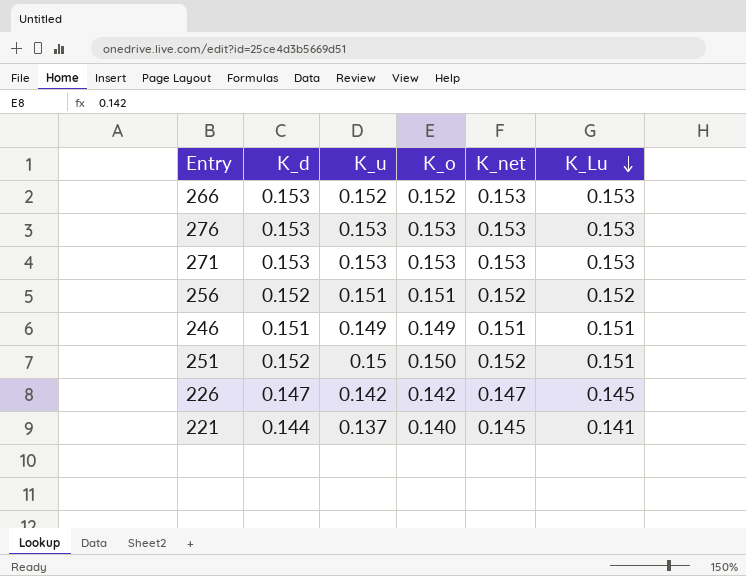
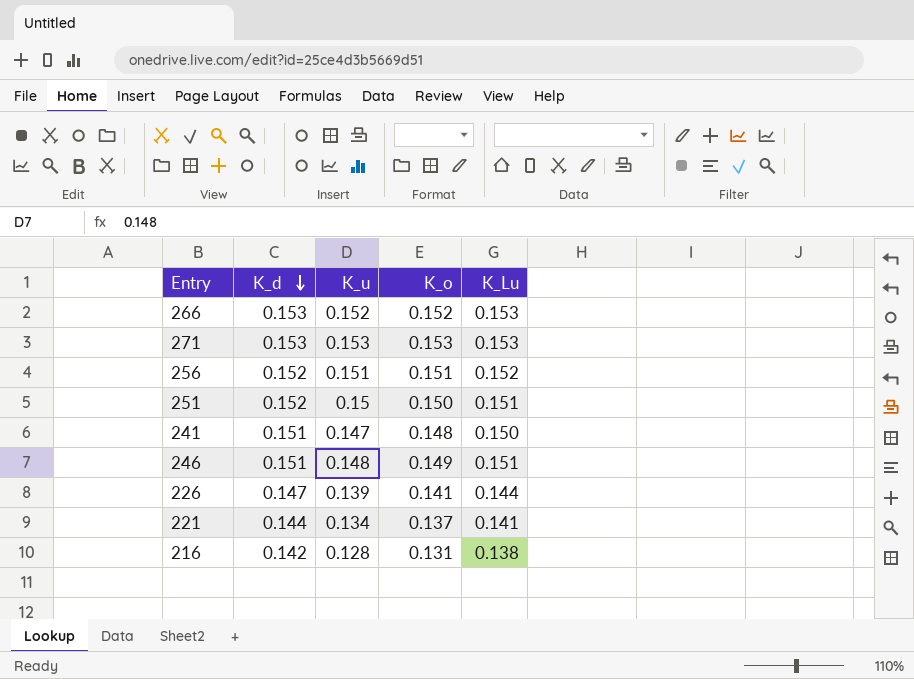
row order: K_Lu descending -> K_d descending
column K_net | position: 5 -> none
row 276: 0.153 | 0.153 | 0.153 | 0.153 | 0.153 -> none
row 241: none -> 0.151 | 0.147 | 0.148 | 0.150
246 | K_u: 0.149 -> 0.148
226 | K_u: 0.142 -> 0.139
226 | K_o: 0.142 -> 0.141
226 | K_Lu: 0.145 -> 0.144
221 | K_u: 0.137 -> 0.134
221 | K_o: 0.140 -> 0.137
row 216: none -> 0.142 | 0.128 | 0.131 | 0.138

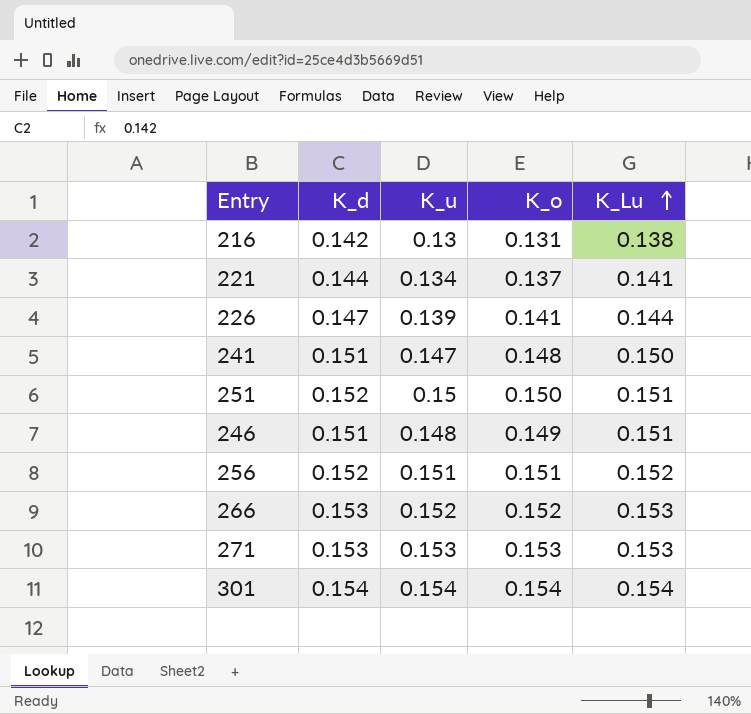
row order: K_d descending -> K_Lu ascending
216 | K_u: 0.128 -> 0.13
row 301: none -> 0.154 | 0.154 | 0.154 | 0.154

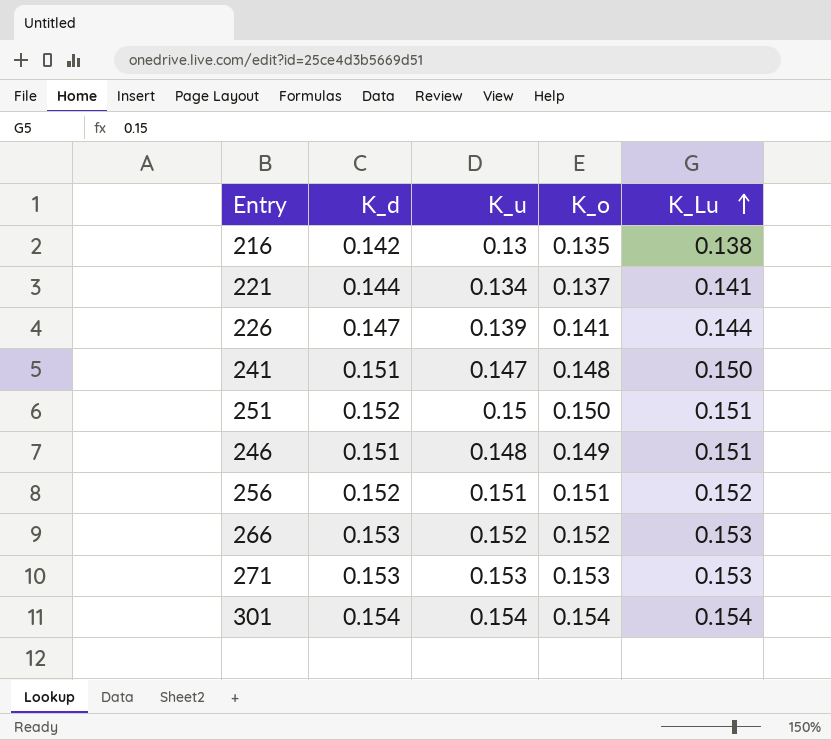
216 | K_o: 0.131 -> 0.135

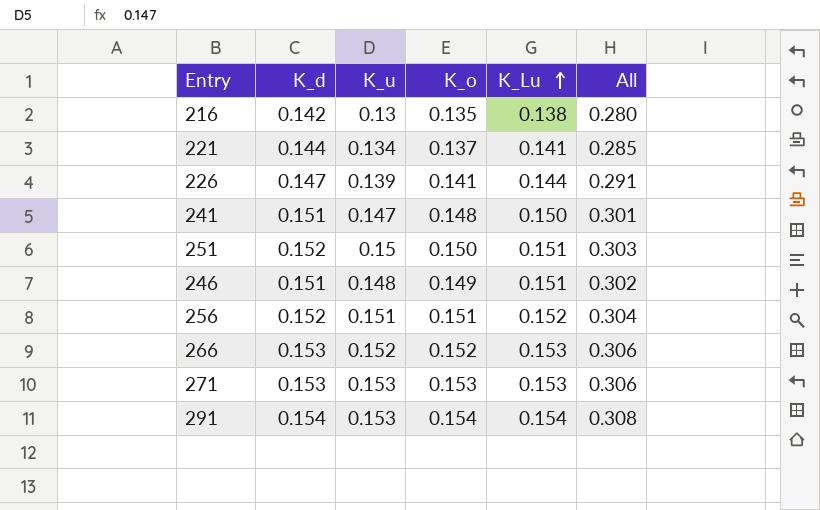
column All | formula: none -> [K_d] + [K_Lu]
row 301: 0.154 | 0.154 | 0.154 | 0.154 -> none
row 291: none -> 0.154 | 0.153 | 0.154 | 0.154 | 0.308

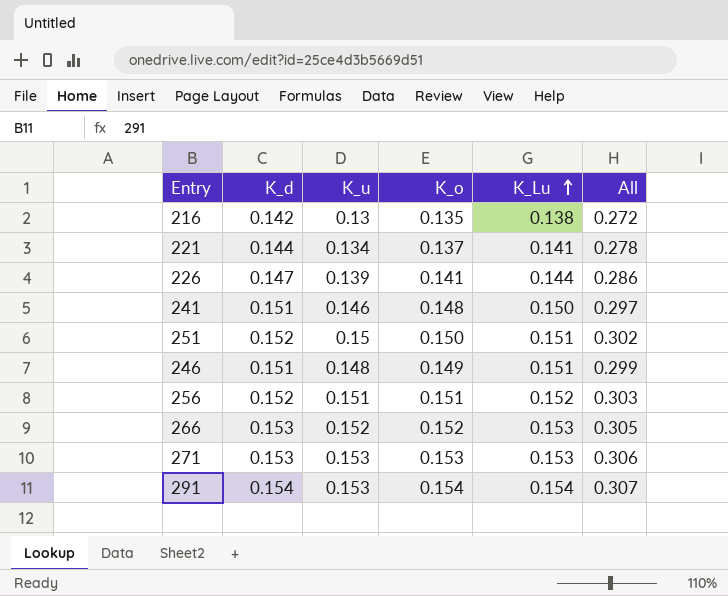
column All | formula: [K_d] + [K_Lu] -> [K_d] + [K_u]
241 | K_u: 0.147 -> 0.146

